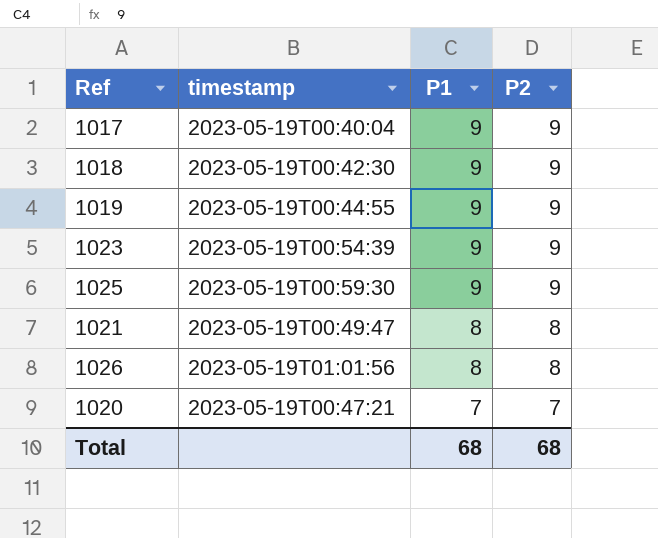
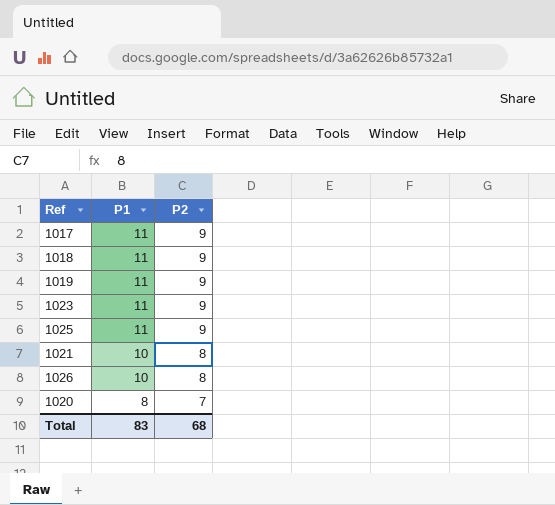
column timestamp | position: 2 -> none
1017 | P1: 9 -> 11
1018 | P1: 9 -> 11
1019 | P1: 9 -> 11
1023 | P1: 9 -> 11
1025 | P1: 9 -> 11
1021 | P1: 8 -> 10
1026 | P1: 8 -> 10
1020 | P1: 7 -> 8
Total | P1: 68 -> 83

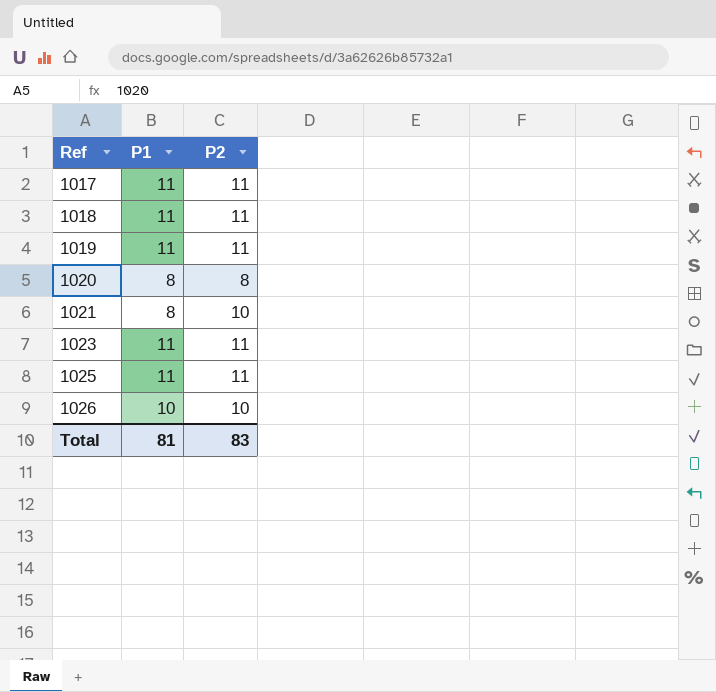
row order: P1 descending -> Ref ascending
1017 | P2: 9 -> 11
1018 | P2: 9 -> 11
1019 | P2: 9 -> 11
1020 | P2: 7 -> 8
1021 | P1: 10 -> 8
1021 | P2: 8 -> 10
1023 | P2: 9 -> 11
1025 | P2: 9 -> 11
1026 | P2: 8 -> 10
Total | P1: 83 -> 81
Total | P2: 68 -> 83

